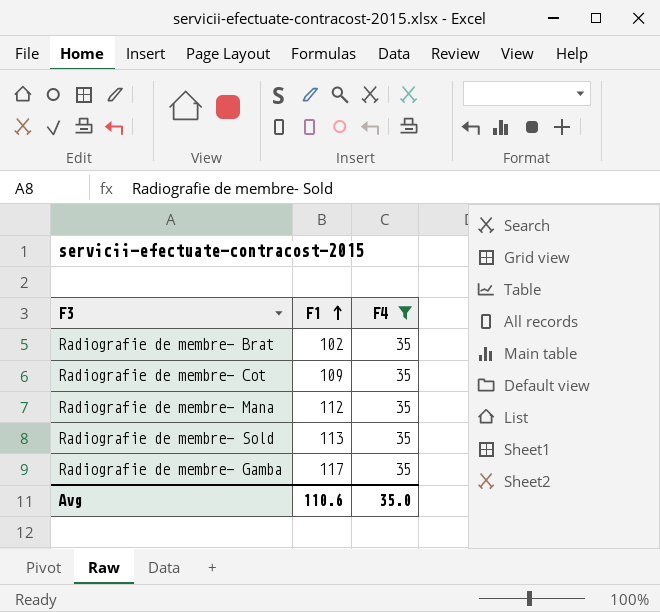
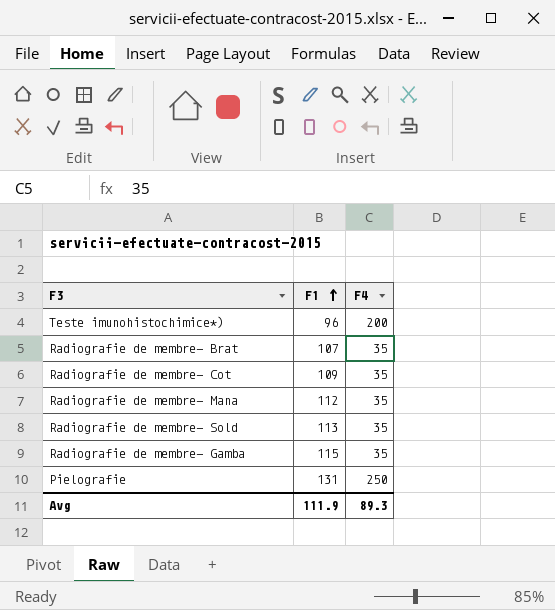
filter: F4 = 35 -> none
Radiografie de membre- Brat | F1: 102 -> 107
Radiografie de membre- Gamba | F1: 117 -> 115
Avg | F1: 110.6 -> 111.9
Avg | F4: 35.0 -> 89.3

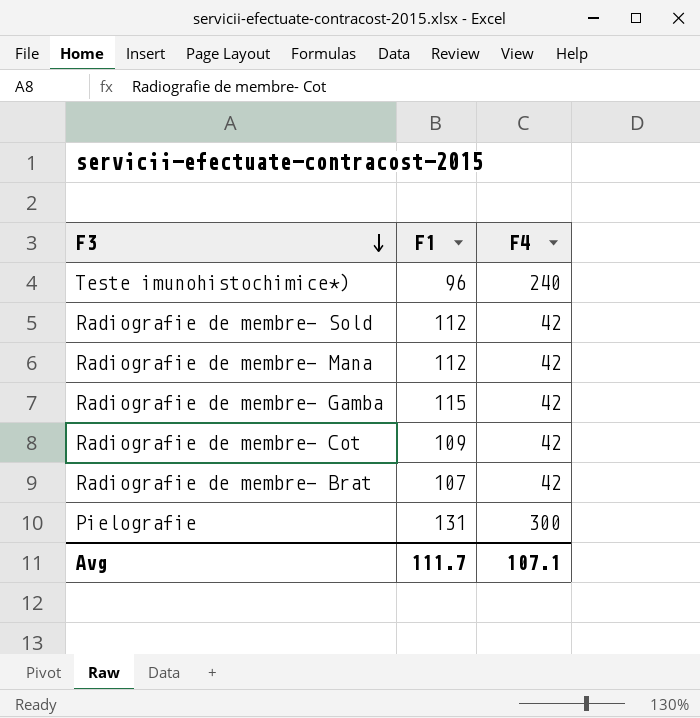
row order: F1 ascending -> F3 descending
Teste imunohistochimice*) | F4: 200 -> 240
Radiografie de membre- Sold | F1: 113 -> 112
Radiografie de membre- Sold | F4: 35 -> 42
Radiografie de membre- Mana | F4: 35 -> 42
Radiografie de membre- Gamba | F4: 35 -> 42
Radiografie de membre- Cot | F4: 35 -> 42
Radiografie de membre- Brat | F4: 35 -> 42
Pielografie | F4: 250 -> 300
Avg | F1: 111.9 -> 111.7
Avg | F4: 89.3 -> 107.1

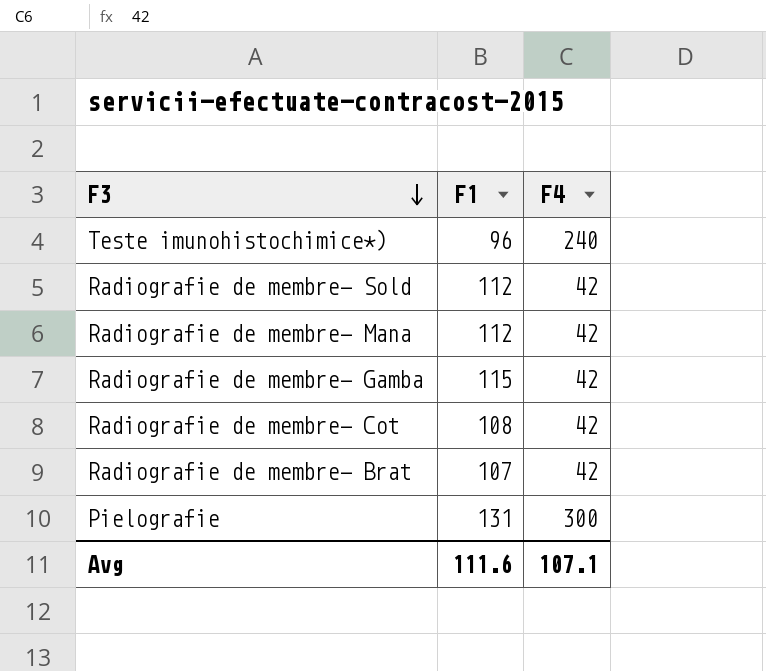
Radiografie de membre- Cot | F1: 109 -> 108
Avg | F1: 111.7 -> 111.6

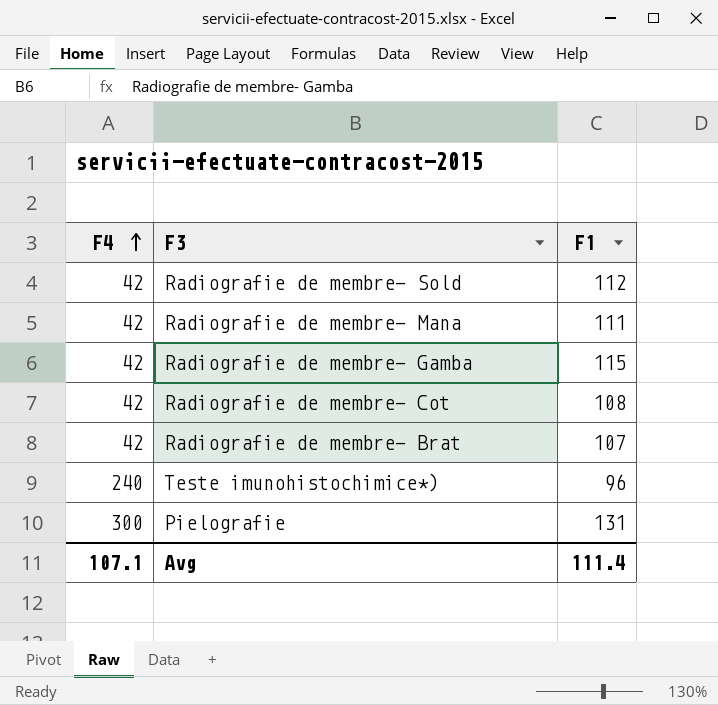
row order: F3 descending -> F4 ascending
column F4 | position: 3 -> 1
Radiografie de membre- Mana | F1: 112 -> 111
Avg | F1: 111.6 -> 111.4

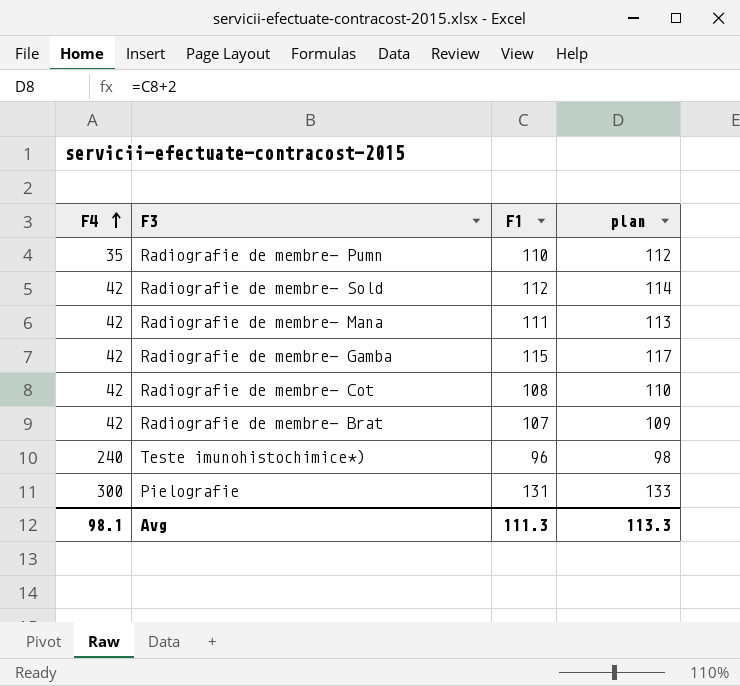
column plan | formula: none -> [F1] + 2
row Radiografie de membre- Pumn: none -> 35 | 110 | 112
Avg | F4: 107.1 -> 98.1
Avg | F1: 111.4 -> 111.3

